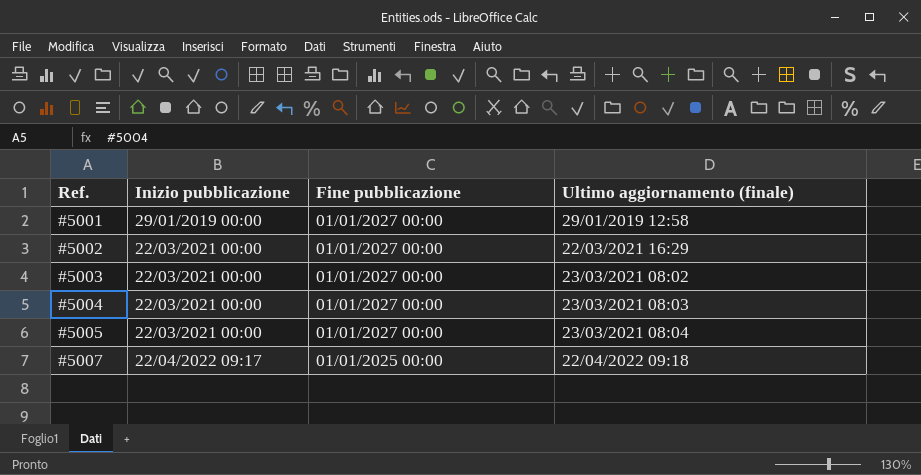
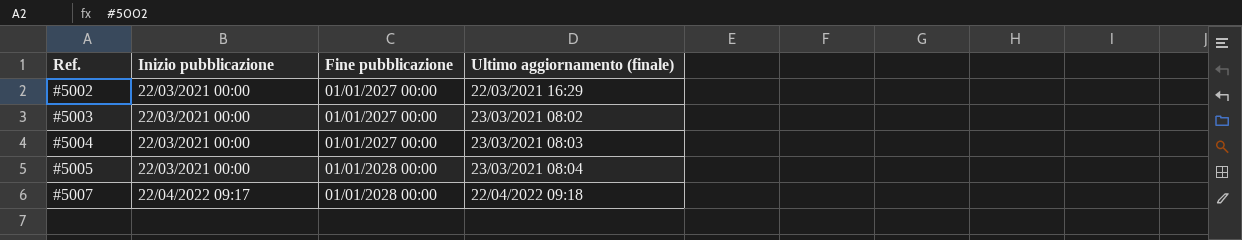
row #5001: 29/01/2019 00:00 | 01/01/2027 00:00 | 29/01/2019 12:58 -> none
#5005 | Fine pubblicazione: 01/01/2027 00:00 -> 01/01/2028 00:00
#5007 | Fine pubblicazione: 01/01/2025 00:00 -> 01/01/2028 00:00

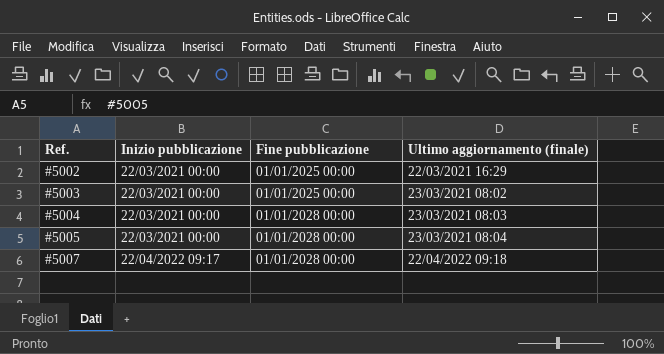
#5002 | Fine pubblicazione: 01/01/2027 00:00 -> 01/01/2025 00:00
#5003 | Fine pubblicazione: 01/01/2027 00:00 -> 01/01/2025 00:00
#5004 | Fine pubblicazione: 01/01/2027 00:00 -> 01/01/2028 00:00

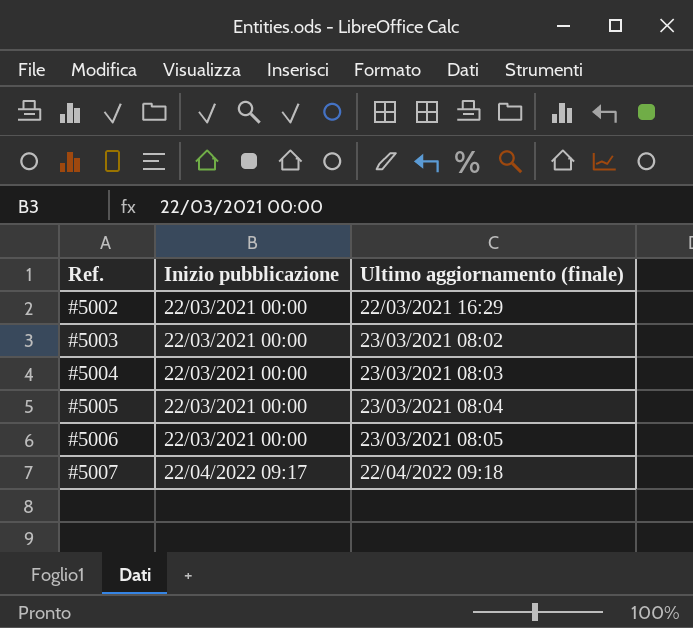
column Fine pubblicazione | position: 3 -> none
row #5006: none -> 22/03/2021 00:00 | 23/03/2021 08:05

